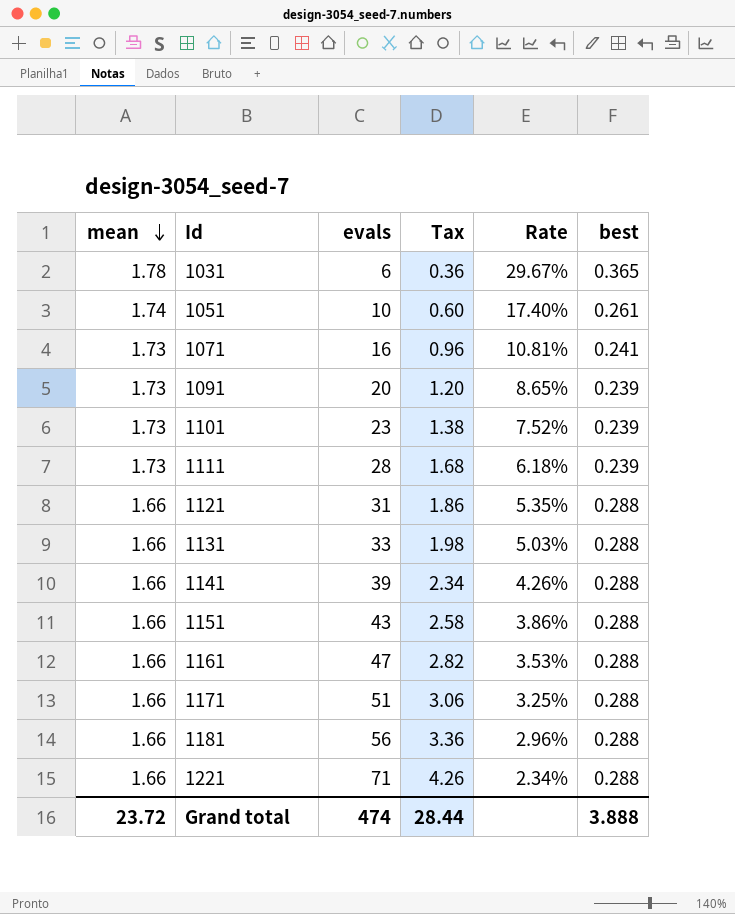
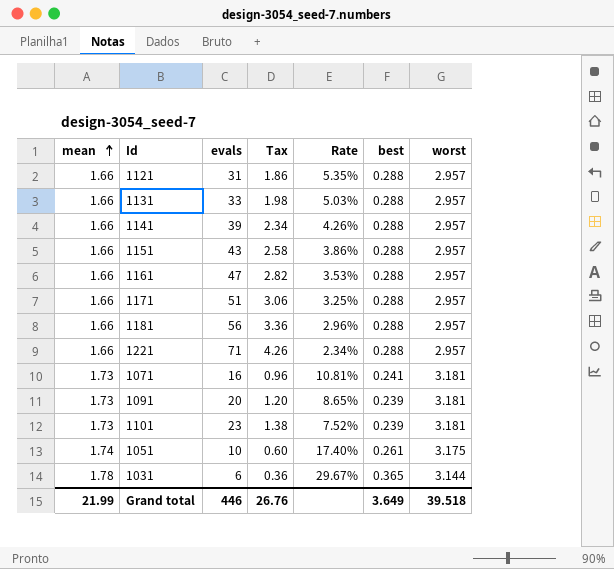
row order: mean descending -> mean ascending
column worst | position: none -> 7
row 1111: 1.73 | 28 | 1.68 | 6.18% | 0.239 -> none
Grand total | mean: 23.72 -> 21.99
Grand total | evals: 474 -> 446
Grand total | Tax: 28.44 -> 26.76
Grand total | best: 3.888 -> 3.649

